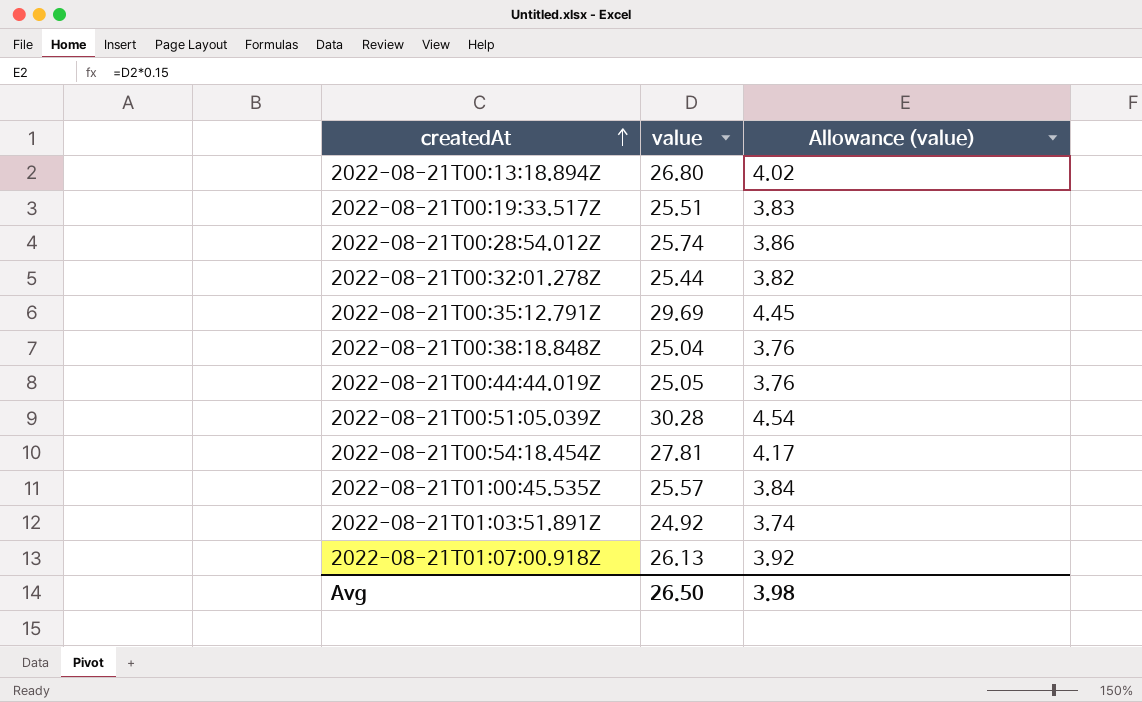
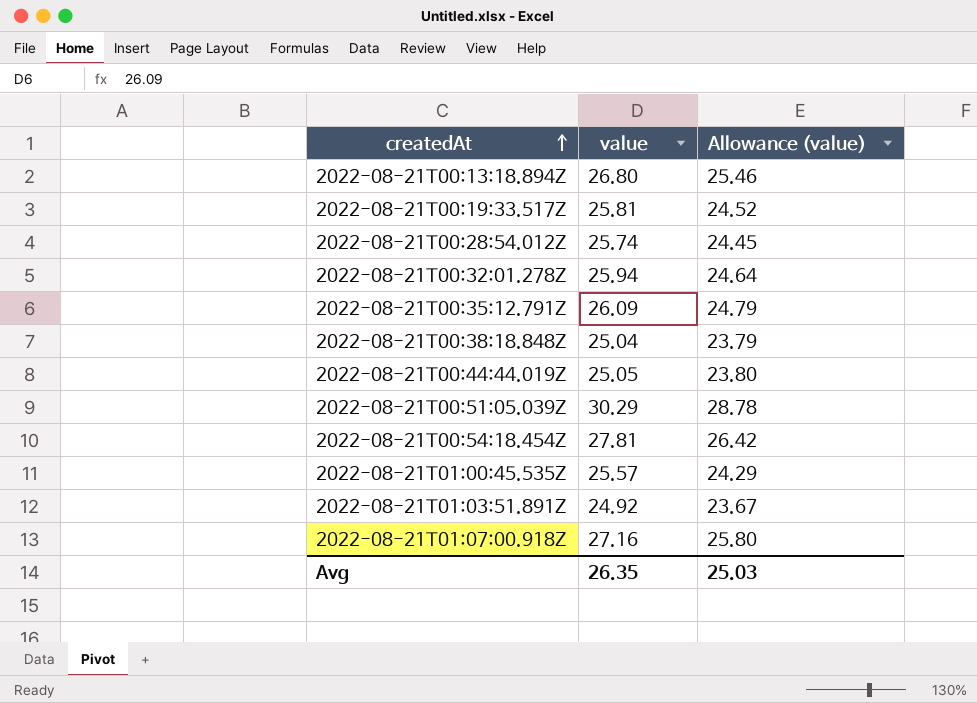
column Allowance (value) | formula: [value] * 0.15 -> [value] * 0.95
2022-08-21T00:19:33.517Z | value: 25.51 -> 25.81
2022-08-21T00:32:01.278Z | value: 25.44 -> 25.94
2022-08-21T00:35:12.791Z | value: 29.69 -> 26.09
2022-08-21T00:51:05.039Z | value: 30.28 -> 30.29
2022-08-21T01:07:00.918Z | value: 26.13 -> 27.16
Avg | value: 26.50 -> 26.35
Avg | Allowance (value): 3.98 -> 25.03

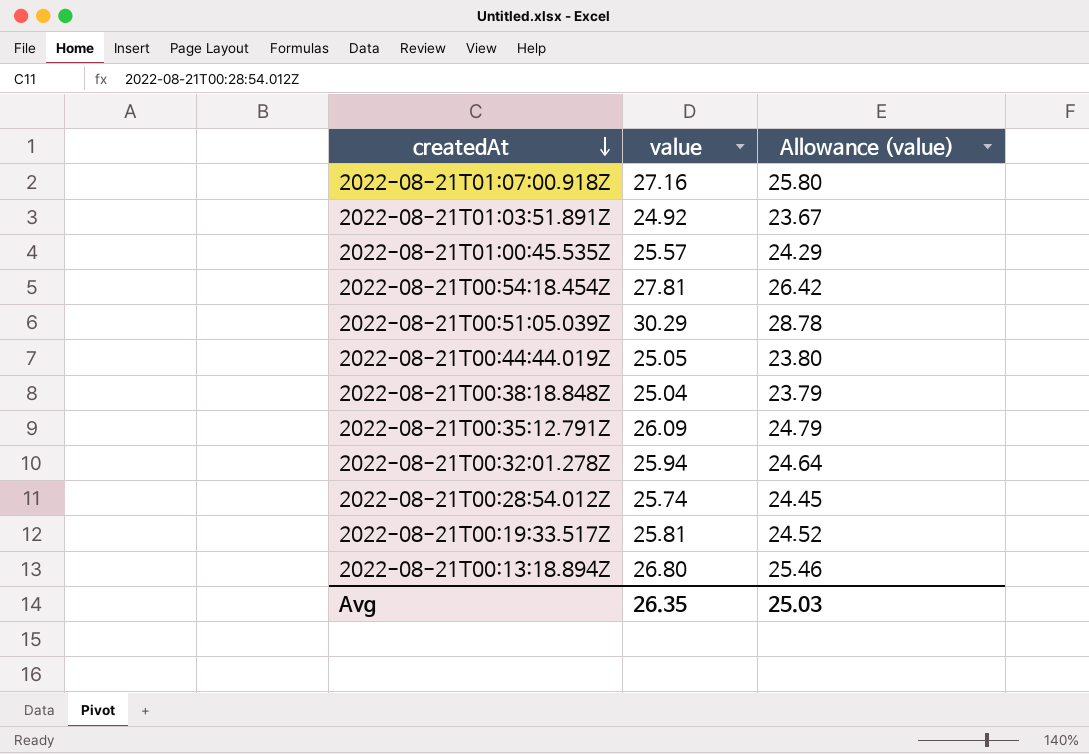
row order: createdAt ascending -> createdAt descending

